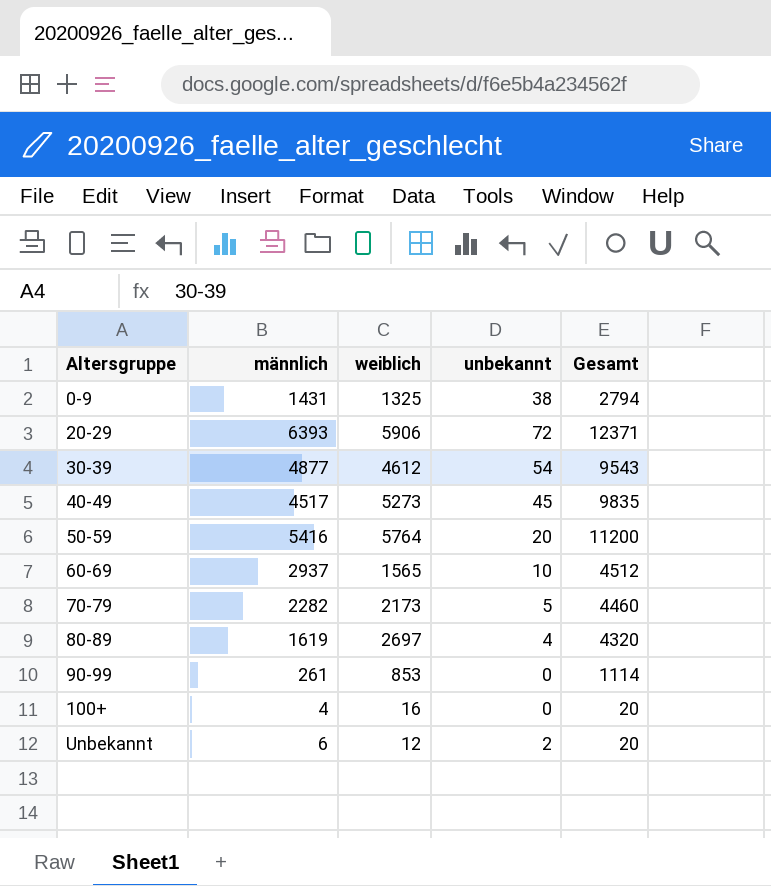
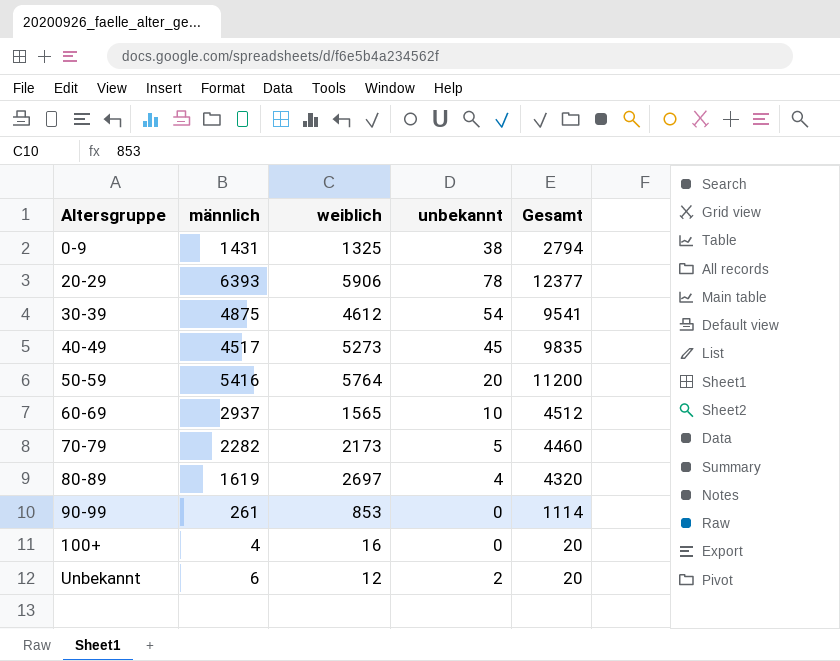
20-29 | unbekannt: 72 -> 78
20-29 | Gesamt: 12371 -> 12377
30-39 | männlich: 4877 -> 4875
30-39 | Gesamt: 9543 -> 9541

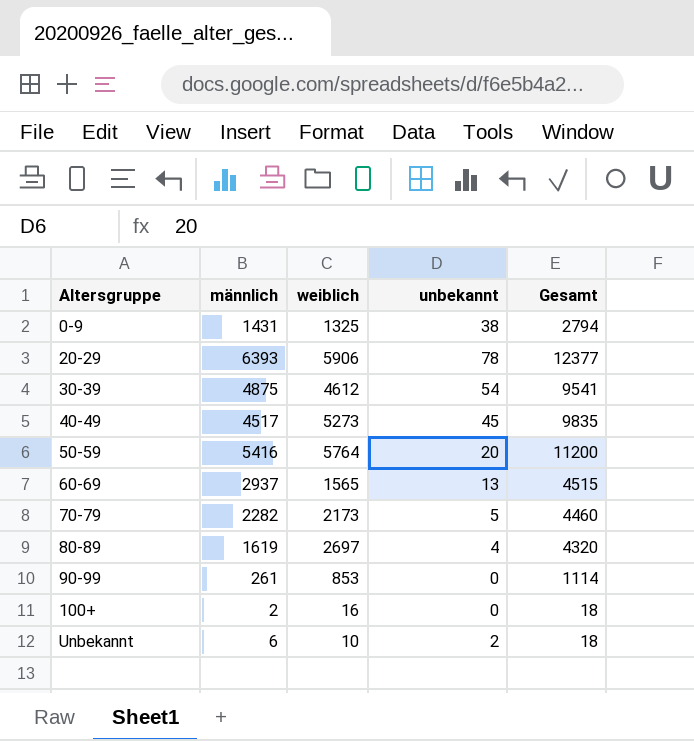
60-69 | unbekannt: 10 -> 13
60-69 | Gesamt: 4512 -> 4515
100+ | männlich: 4 -> 2
100+ | Gesamt: 20 -> 18
Unbekannt | weiblich: 12 -> 10
Unbekannt | Gesamt: 20 -> 18

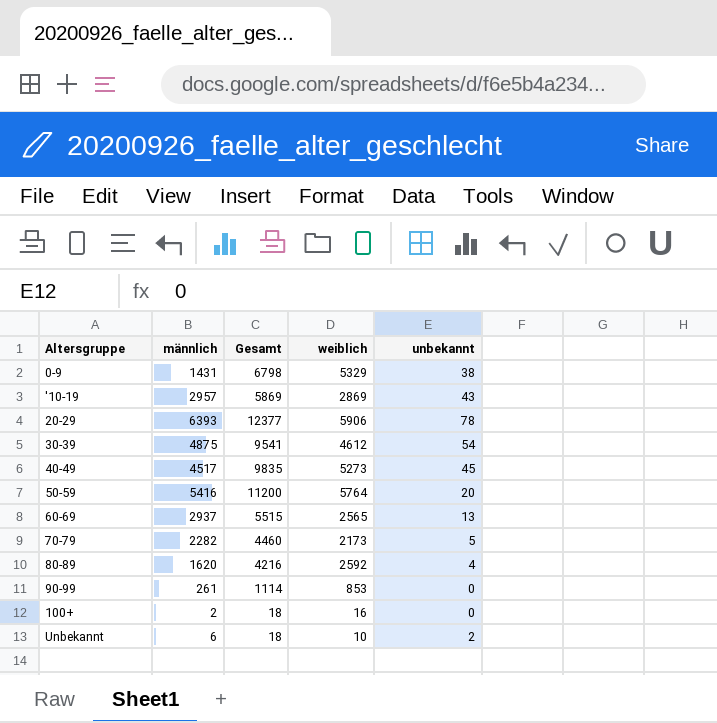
column Gesamt | position: 5 -> 3
0-9 | Gesamt: 2794 -> 6798
0-9 | weiblich: 1325 -> 5329
row '10-19: none -> 2957 | 5869 | 2869 | 43
60-69 | Gesamt: 4515 -> 5515
60-69 | weiblich: 1565 -> 2565
80-89 | männlich: 1619 -> 1620
80-89 | Gesamt: 4320 -> 4216
80-89 | weiblich: 2697 -> 2592

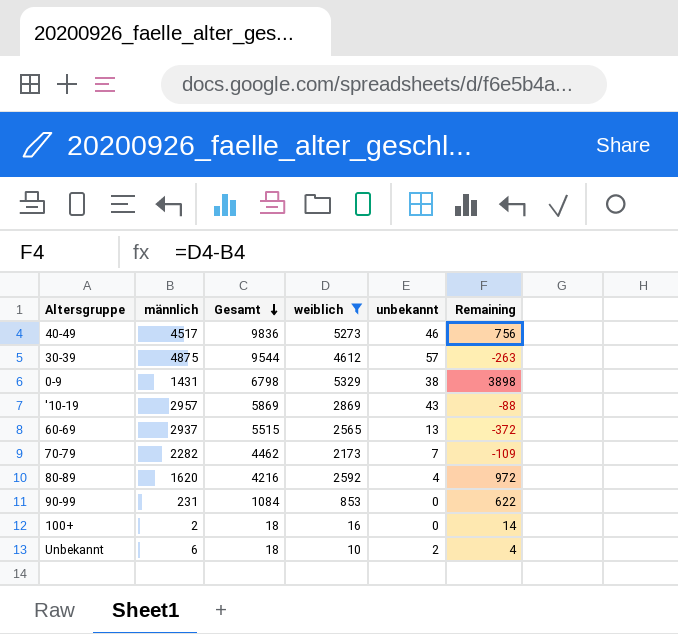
filter: none -> weiblich <= 5329
row order: none -> Gesamt descending
column Remaining | formula: none -> [weiblich] - [männlich]
40-49 | Gesamt: 9835 -> 9836
40-49 | unbekannt: 45 -> 46
30-39 | Gesamt: 9541 -> 9544
30-39 | unbekannt: 54 -> 57
70-79 | Gesamt: 4460 -> 4462
70-79 | unbekannt: 5 -> 7
90-99 | männlich: 261 -> 231
90-99 | Gesamt: 1114 -> 1084

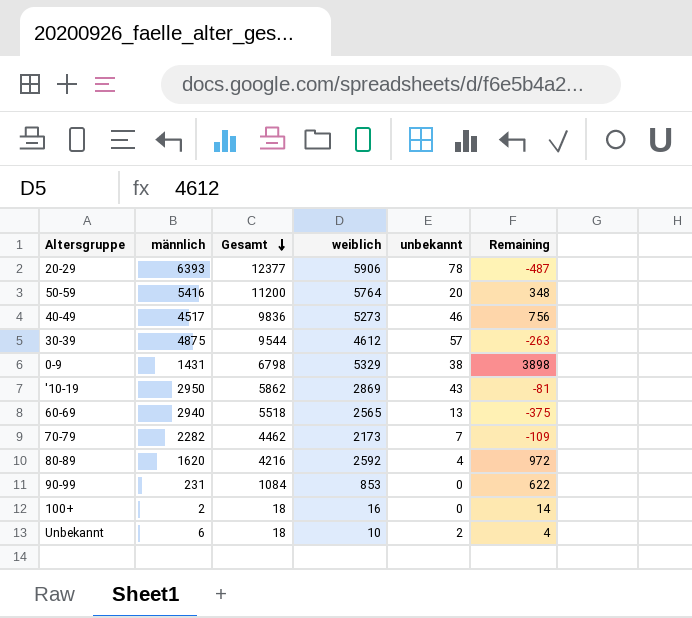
filter: weiblich <= 5329 -> none
'10-19 | männlich: 2957 -> 2950
'10-19 | Gesamt: 5869 -> 5862
'10-19 | Remaining: -88 -> -81
60-69 | männlich: 2937 -> 2940
60-69 | Gesamt: 5515 -> 5518
60-69 | Remaining: -372 -> -375

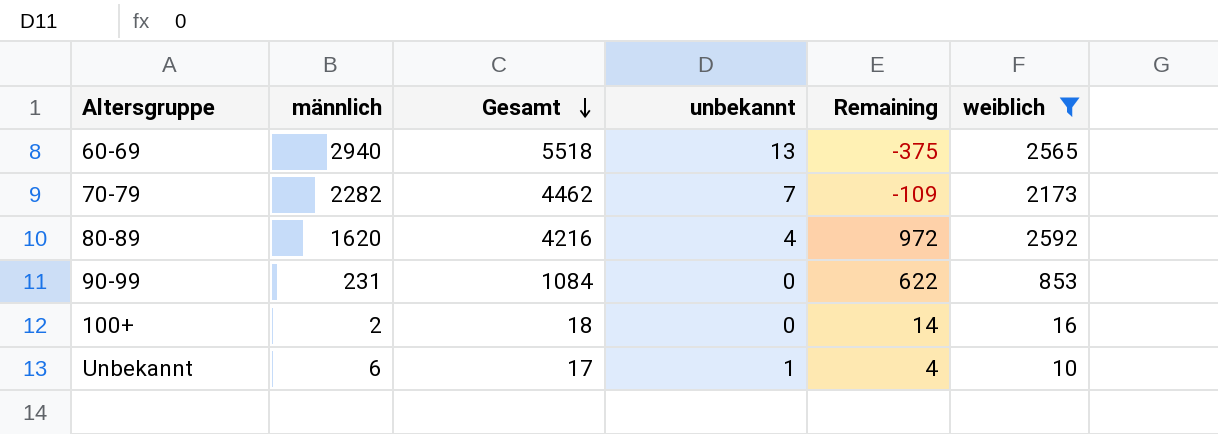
filter: none -> weiblich <= 2592
column weiblich | position: 4 -> 6
Unbekannt | Gesamt: 18 -> 17
Unbekannt | unbekannt: 2 -> 1

